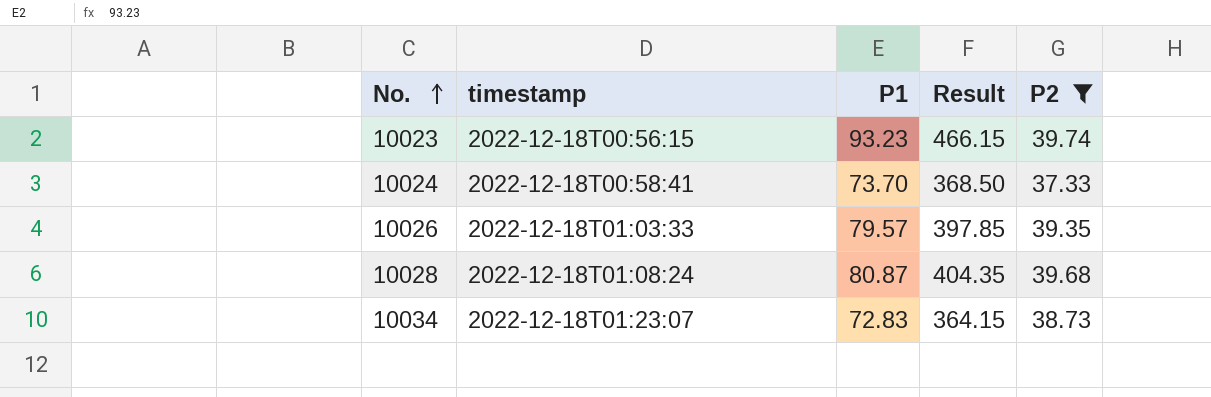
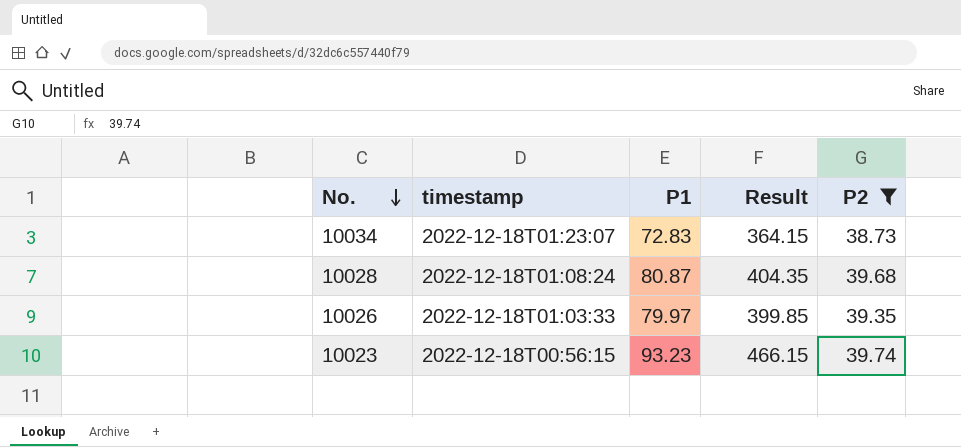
row order: No. ascending -> No. descending
row 10024: 2022-12-18T00:58:41 | 73.70 | 368.50 | 37.33 -> none
10026 | P1: 79.57 -> 79.97
10026 | Result: 397.85 -> 399.85

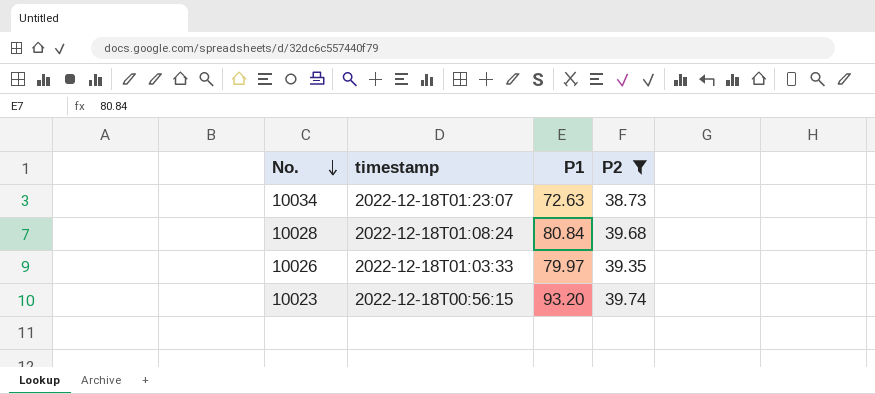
column Result | formula: [P1] * 5 -> none
10034 | P1: 72.83 -> 72.63
10028 | P1: 80.87 -> 80.84
10023 | P1: 93.23 -> 93.20

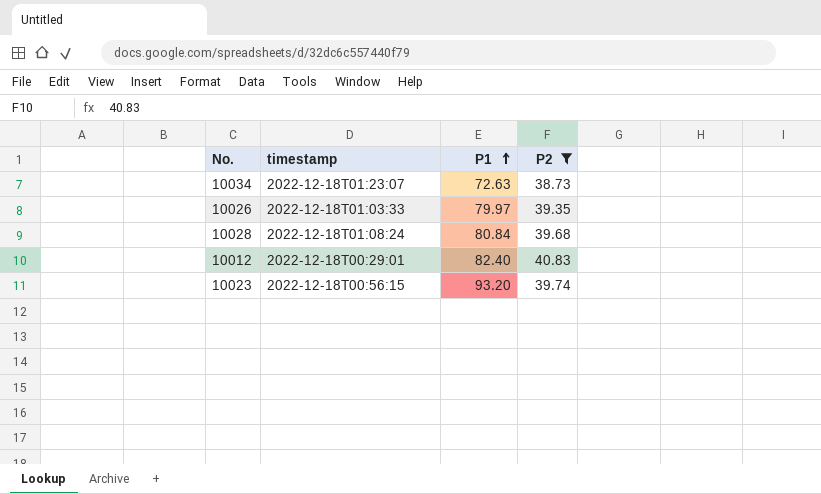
row order: No. descending -> P1 ascending
row 10012: none -> 2022-12-18T00:29:01 | 82.40 | 40.83

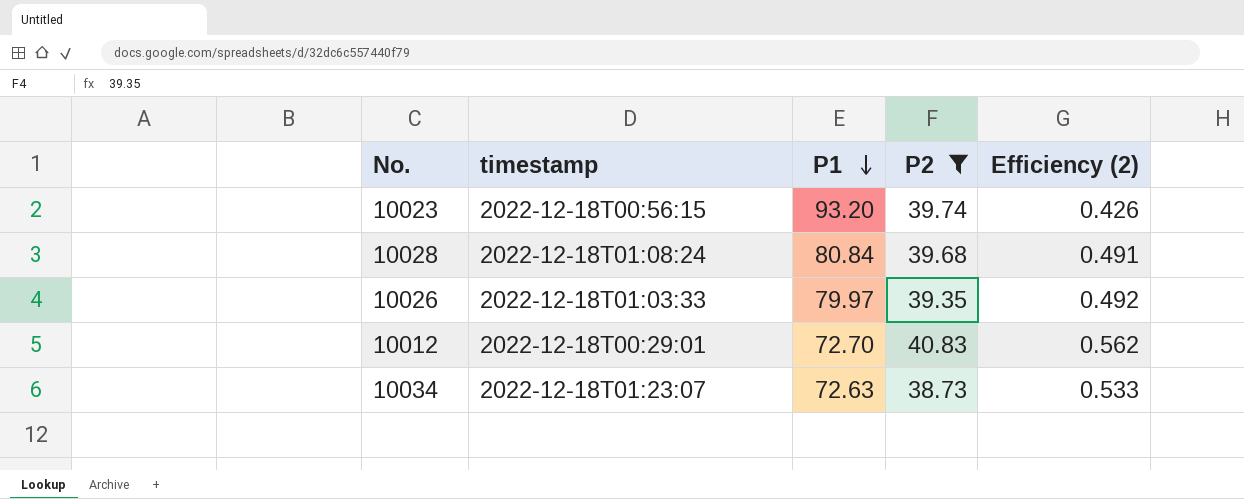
row order: P1 ascending -> P1 descending
column Efficiency (2) | formula: none -> [P2] / [P1]
10012 | P1: 82.40 -> 72.70

